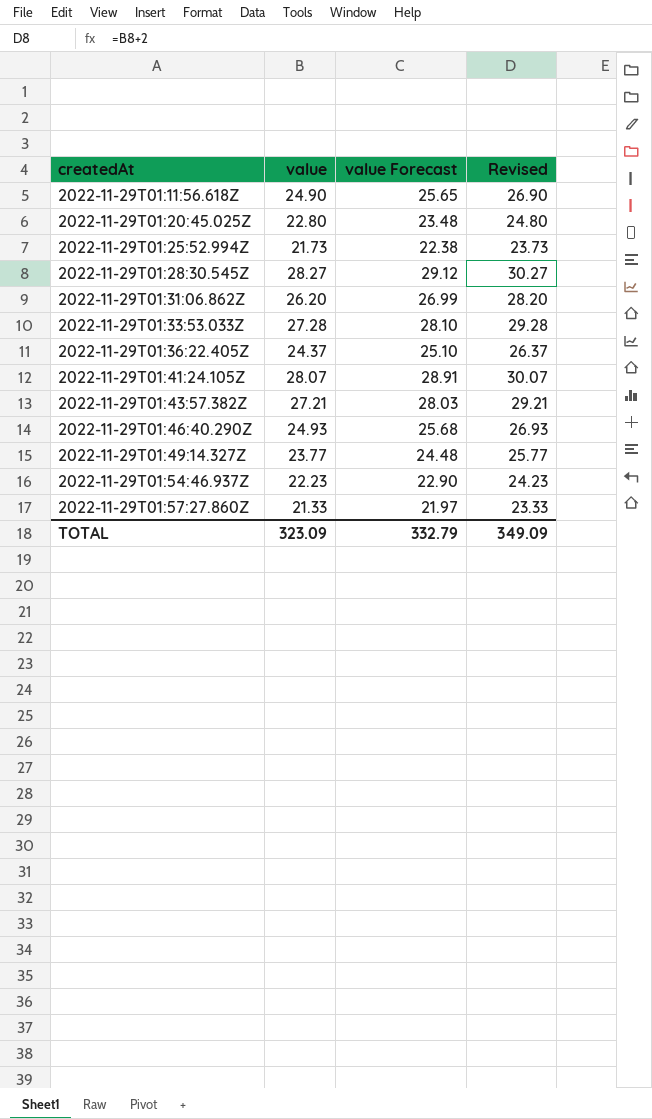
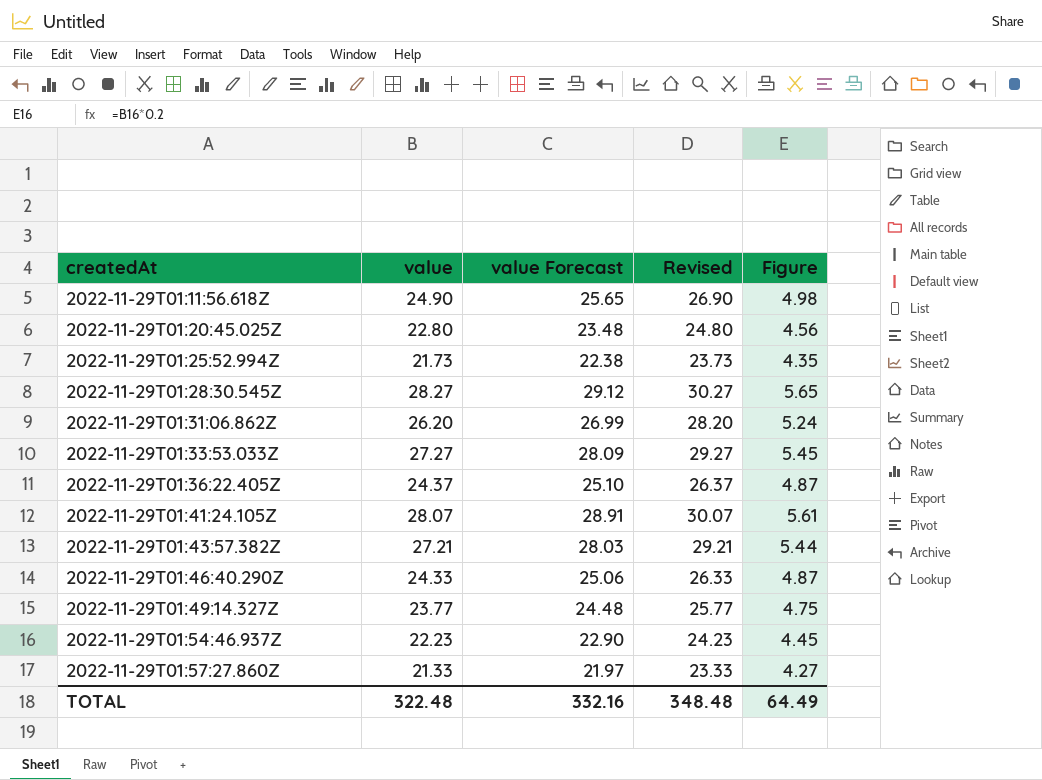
column Figure | formula: none -> [value] * 0.2
2022-11-29T01:33:53.033Z | value: 27.28 -> 27.27
2022-11-29T01:33:53.033Z | value Forecast: 28.10 -> 28.09
2022-11-29T01:33:53.033Z | Revised: 29.28 -> 29.27
2022-11-29T01:46:40.290Z | value: 24.93 -> 24.33
2022-11-29T01:46:40.290Z | value Forecast: 25.68 -> 25.06
2022-11-29T01:46:40.290Z | Revised: 26.93 -> 26.33
TOTAL | value: 323.09 -> 322.48
TOTAL | value Forecast: 332.79 -> 332.16
TOTAL | Revised: 349.09 -> 348.48

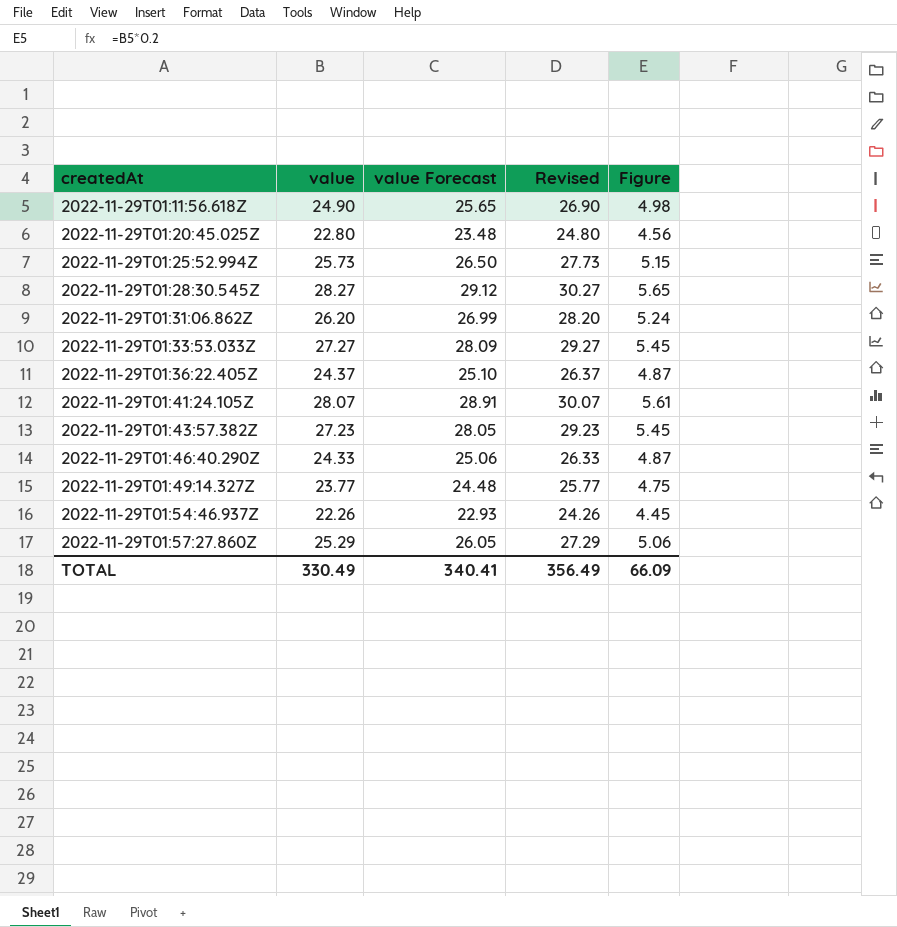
2022-11-29T01:25:52.994Z | value: 21.73 -> 25.73
2022-11-29T01:25:52.994Z | value Forecast: 22.38 -> 26.50
2022-11-29T01:25:52.994Z | Revised: 23.73 -> 27.73
2022-11-29T01:25:52.994Z | Figure: 4.35 -> 5.15
2022-11-29T01:43:57.382Z | value: 27.21 -> 27.23
2022-11-29T01:43:57.382Z | value Forecast: 28.03 -> 28.05
2022-11-29T01:43:57.382Z | Revised: 29.21 -> 29.23
2022-11-29T01:43:57.382Z | Figure: 5.44 -> 5.45
2022-11-29T01:54:46.937Z | value: 22.23 -> 22.26
2022-11-29T01:54:46.937Z | value Forecast: 22.90 -> 22.93
2022-11-29T01:54:46.937Z | Revised: 24.23 -> 24.26
2022-11-29T01:57:27.860Z | value: 21.33 -> 25.29
2022-11-29T01:57:27.860Z | value Forecast: 21.97 -> 26.05
2022-11-29T01:57:27.860Z | Revised: 23.33 -> 27.29
2022-11-29T01:57:27.860Z | Figure: 4.27 -> 5.06
TOTAL | value: 322.48 -> 330.49
TOTAL | value Forecast: 332.16 -> 340.41
TOTAL | Revised: 348.48 -> 356.49
TOTAL | Figure: 64.49 -> 66.09

